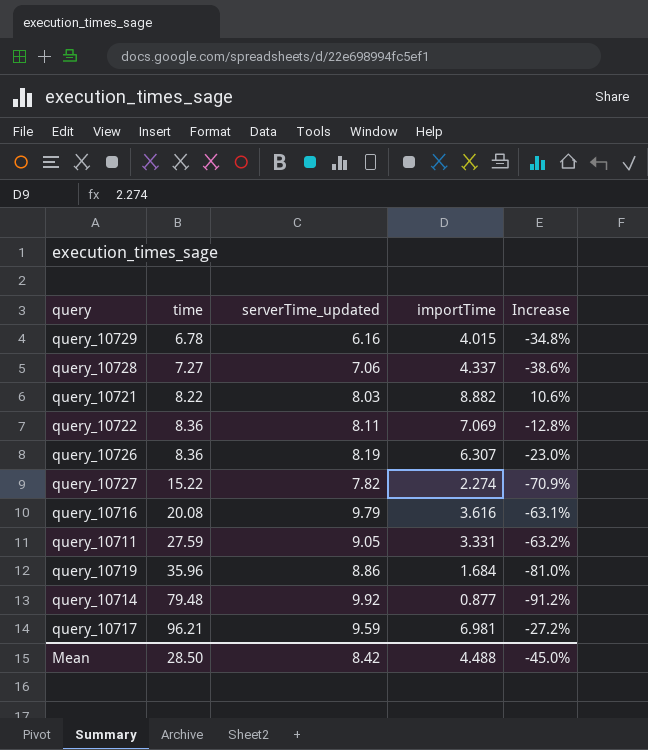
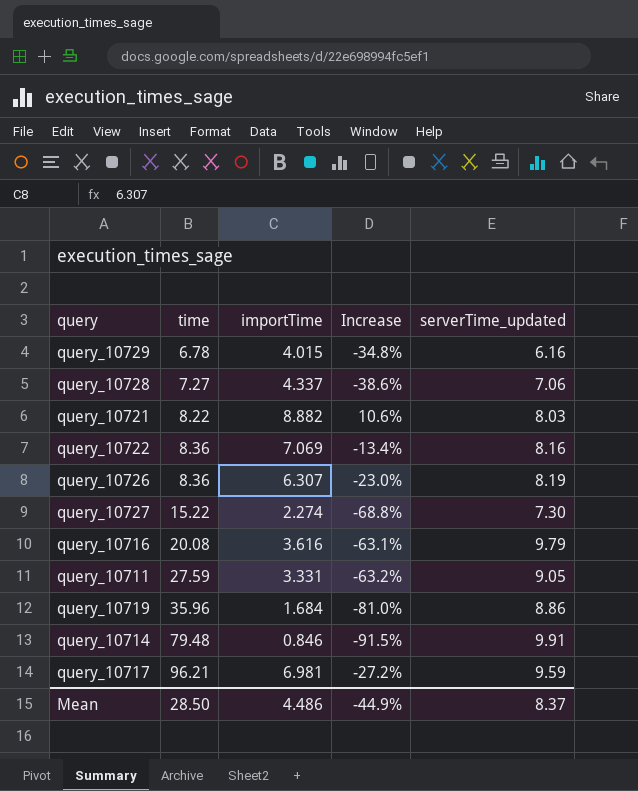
column serverTime_updated | position: 3 -> 5
query_10722 | Increase: -12.8% -> -13.4%
query_10722 | serverTime_updated: 8.11 -> 8.16
query_10727 | Increase: -70.9% -> -68.8%
query_10727 | serverTime_updated: 7.82 -> 7.30
query_10714 | importTime: 0.877 -> 0.846
query_10714 | Increase: -91.2% -> -91.5%
query_10714 | serverTime_updated: 9.92 -> 9.91
Mean | importTime: 4.488 -> 4.486
Mean | Increase: -45.0% -> -44.9%
Mean | serverTime_updated: 8.42 -> 8.37

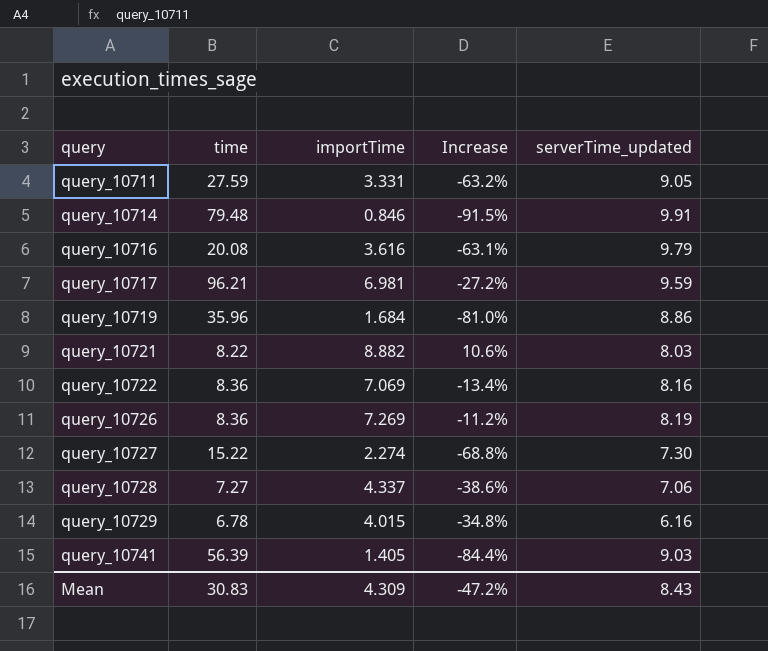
row order: time ascending -> query ascending
query_10726 | importTime: 6.307 -> 7.269
query_10726 | Increase: -23.0% -> -11.2%
row query_10741: none -> 56.39 | 1.405 | -84.4% | 9.03
Mean | time: 28.50 -> 30.83
Mean | importTime: 4.486 -> 4.309
Mean | Increase: -44.9% -> -47.2%
Mean | serverTime_updated: 8.37 -> 8.43

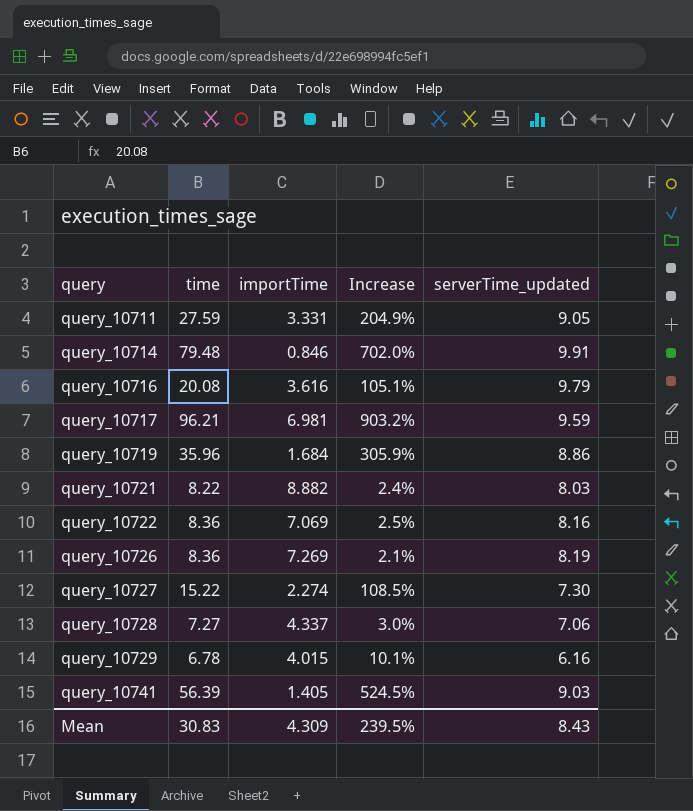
column Increase | formula: ([importTime] - [serverTime_updated]) / [serverTime_updated] -> ([time] - [serverTime_updated]) / [serverTime_updated]
Mean | Increase: -47.2% -> 239.5%

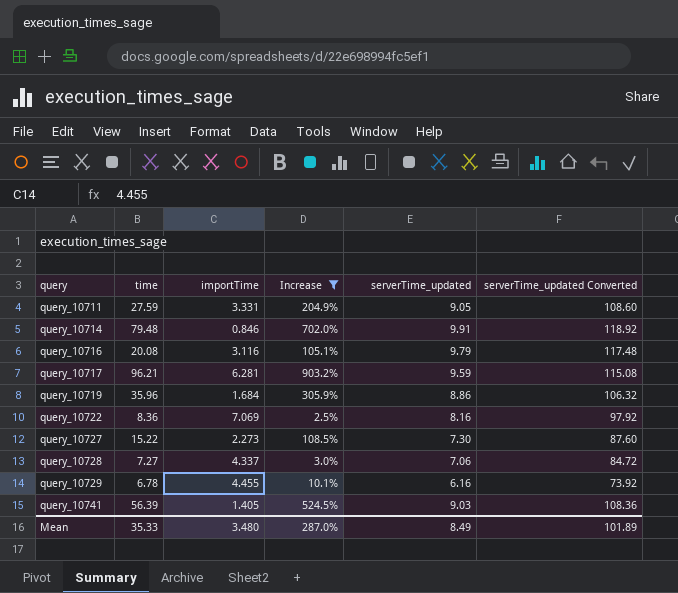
filter: none -> Increase >= 2.5%
column serverTime_updated Converted | formula: none -> [serverTime_updated] * 12
query_10716 | importTime: 3.616 -> 3.116
query_10717 | importTime: 6.981 -> 6.281
query_10727 | importTime: 2.274 -> 2.273
query_10729 | importTime: 4.015 -> 4.455
Mean | time: 30.83 -> 35.33
Mean | importTime: 4.309 -> 3.480
Mean | Increase: 239.5% -> 287.0%
Mean | serverTime_updated: 8.43 -> 8.49

